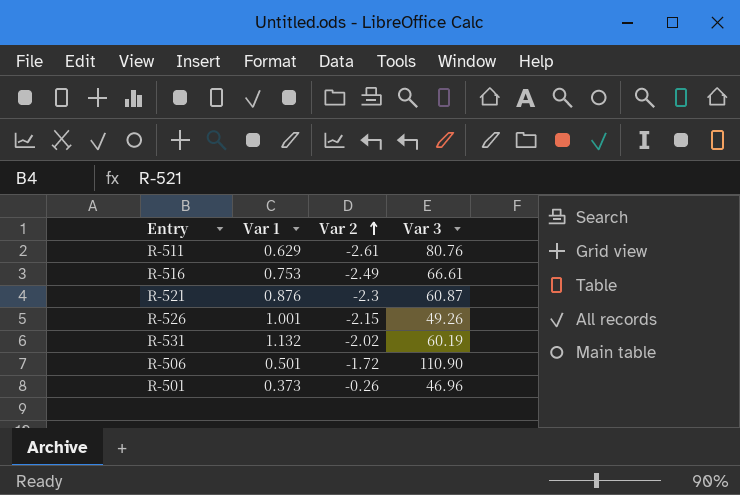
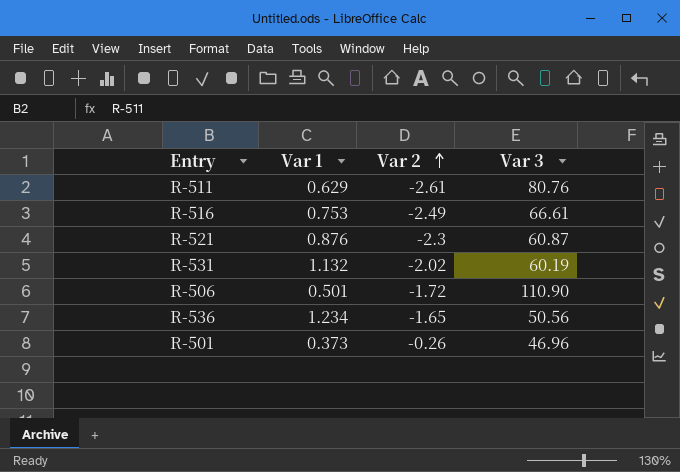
row R-526: 1.001 | -2.15 | 49.26 -> none
row R-536: none -> 1.234 | -1.65 | 50.56

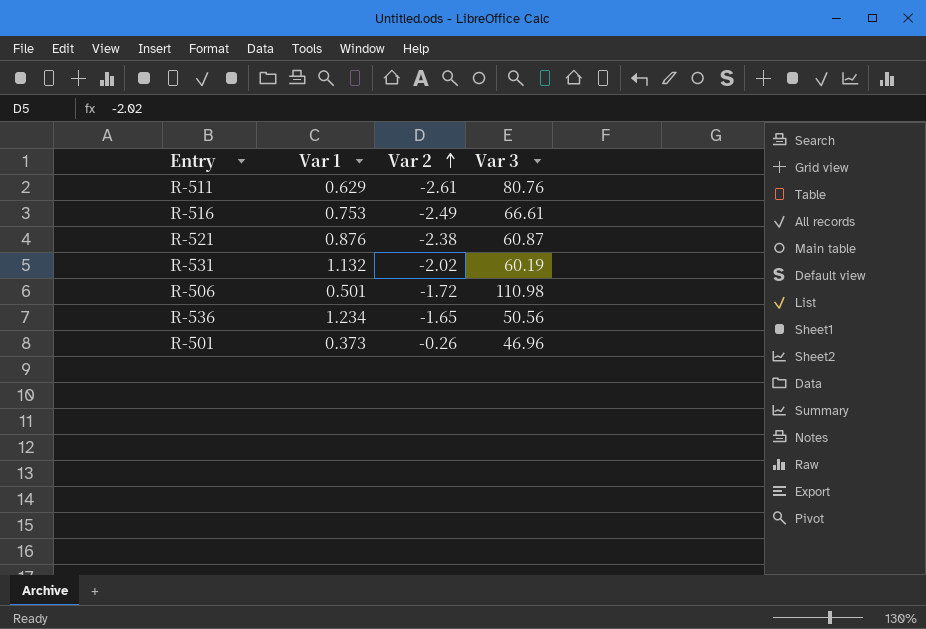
R-521 | Var 2: -2.3 -> -2.38
R-506 | Var 3: 110.90 -> 110.98

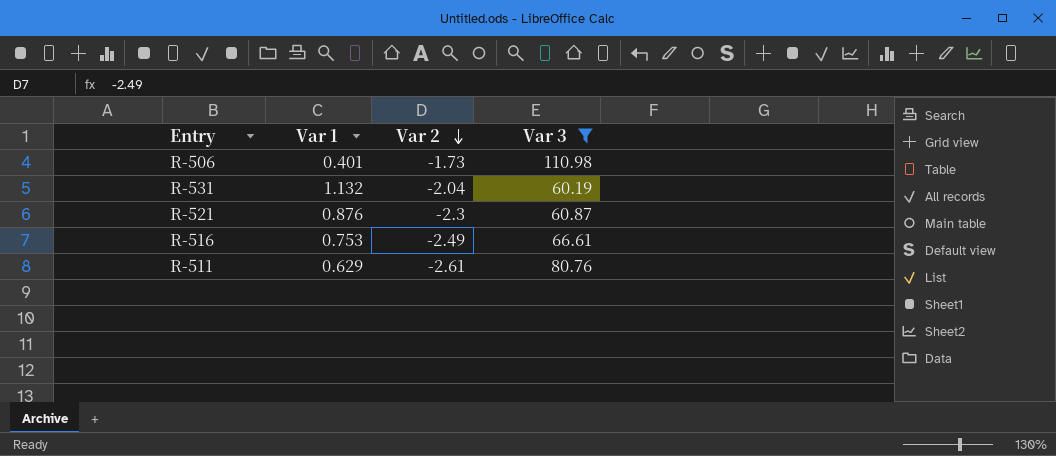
filter: none -> Var 3 >= 60.19
row order: Var 2 ascending -> Var 2 descending
R-506 | Var 1: 0.501 -> 0.401
R-506 | Var 2: -1.72 -> -1.73
R-531 | Var 2: -2.02 -> -2.04
R-521 | Var 2: -2.38 -> -2.3

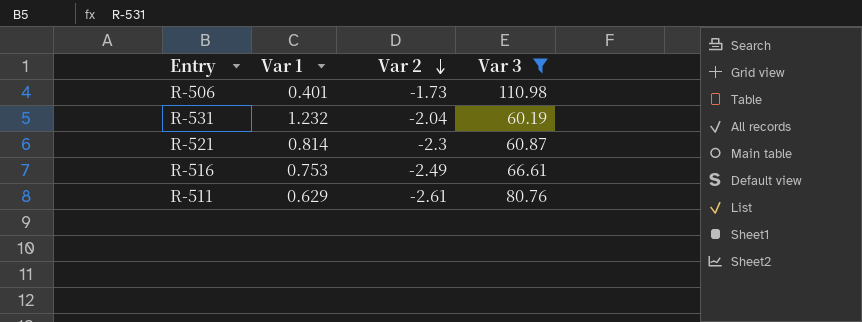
R-531 | Var 1: 1.132 -> 1.232
R-521 | Var 1: 0.876 -> 0.814

